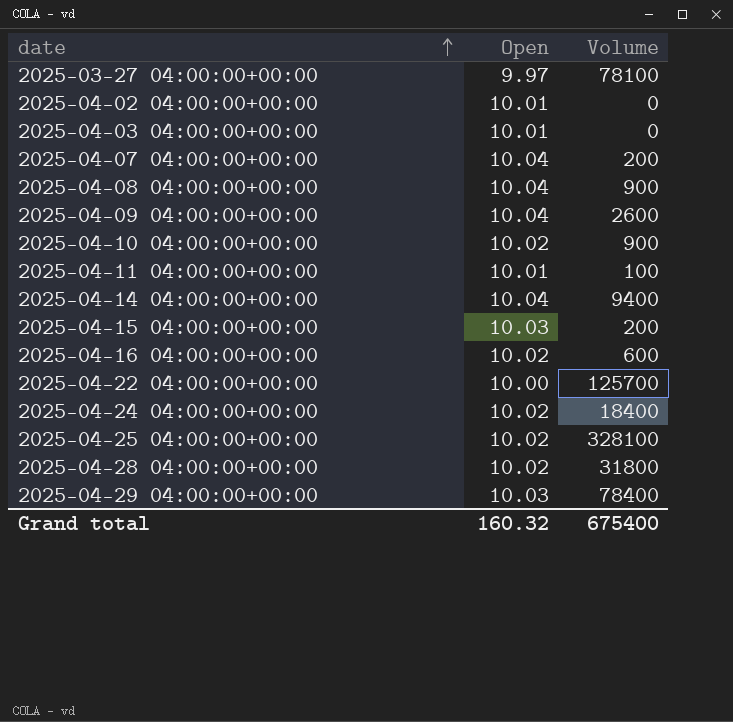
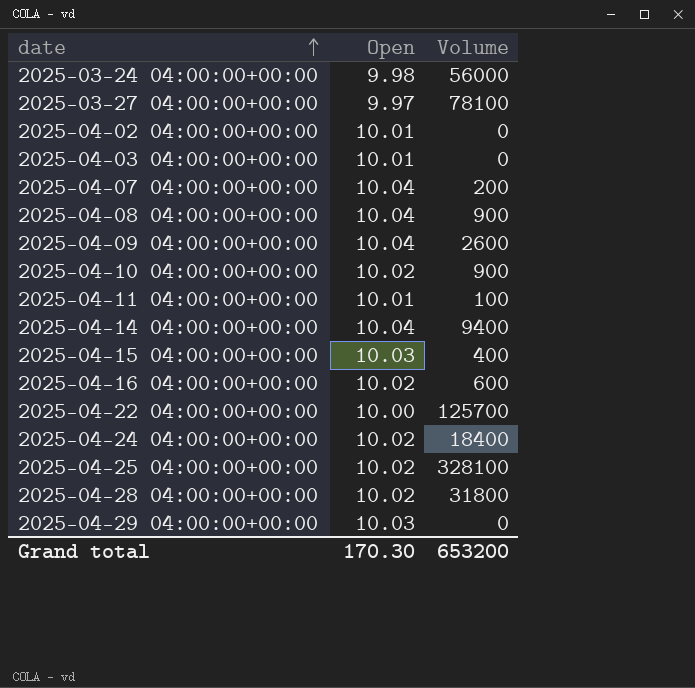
row 2025-03-24 04:00:00+00:00: none -> 9.98 | 56000
2025-04-15 04:00:00+00:00 | Volume: 200 -> 400
2025-04-29 04:00:00+00:00 | Volume: 78400 -> 0
Grand total | Open: 160.32 -> 170.30
Grand total | Volume: 675400 -> 653200

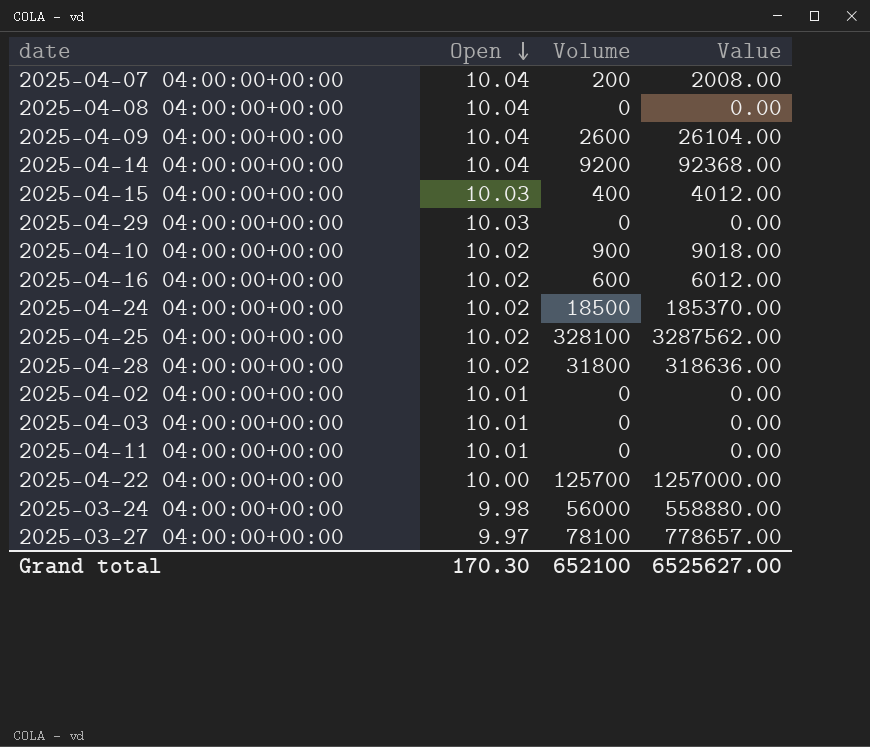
row order: date ascending -> Open descending
column Value | formula: none -> [Open] * [Volume]
2025-04-08 04:00:00+00:00 | Volume: 900 -> 0
2025-04-14 04:00:00+00:00 | Volume: 9400 -> 9200
2025-04-24 04:00:00+00:00 | Volume: 18400 -> 18500
2025-04-11 04:00:00+00:00 | Volume: 100 -> 0
Grand total | Volume: 653200 -> 652100

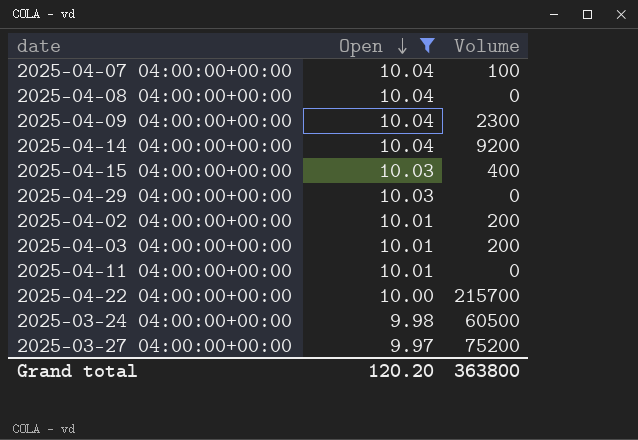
filter: none -> Open != 10.02
column Value | formula: [Open] * [Volume] -> none
2025-04-07 04:00:00+00:00 | Volume: 200 -> 100
2025-04-09 04:00:00+00:00 | Volume: 2600 -> 2300
2025-04-02 04:00:00+00:00 | Volume: 0 -> 200
2025-04-03 04:00:00+00:00 | Volume: 0 -> 200
2025-04-22 04:00:00+00:00 | Volume: 125700 -> 215700
2025-03-24 04:00:00+00:00 | Volume: 56000 -> 60500
2025-03-27 04:00:00+00:00 | Volume: 78100 -> 75200
Grand total | Open: 170.30 -> 120.20
Grand total | Volume: 652100 -> 363800

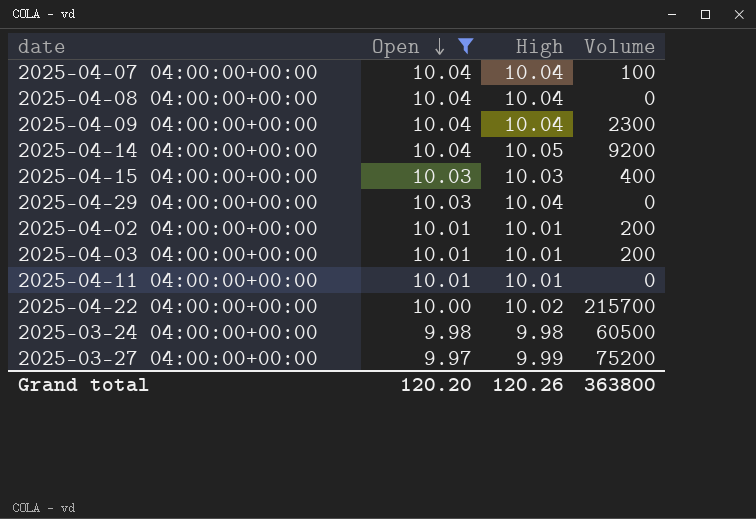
column High | position: none -> 3

